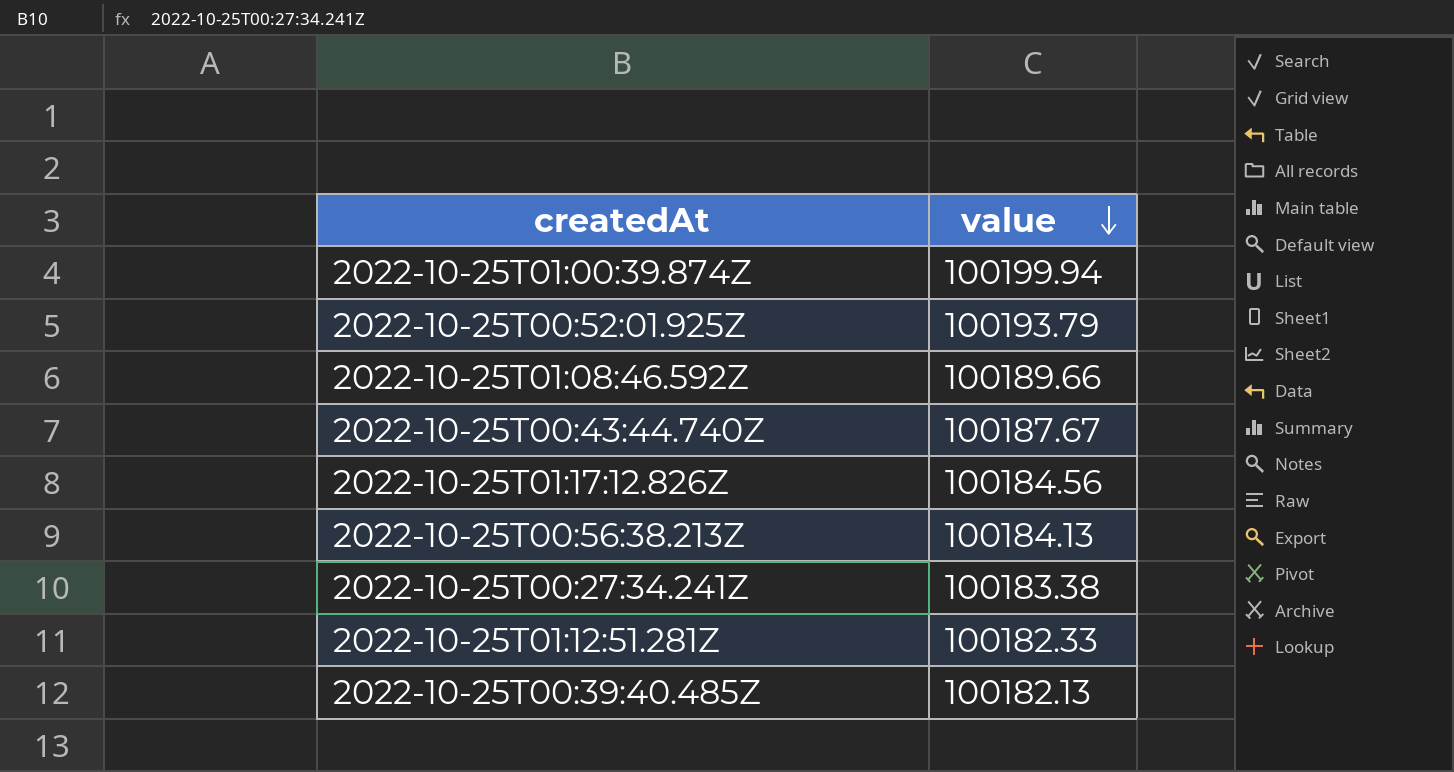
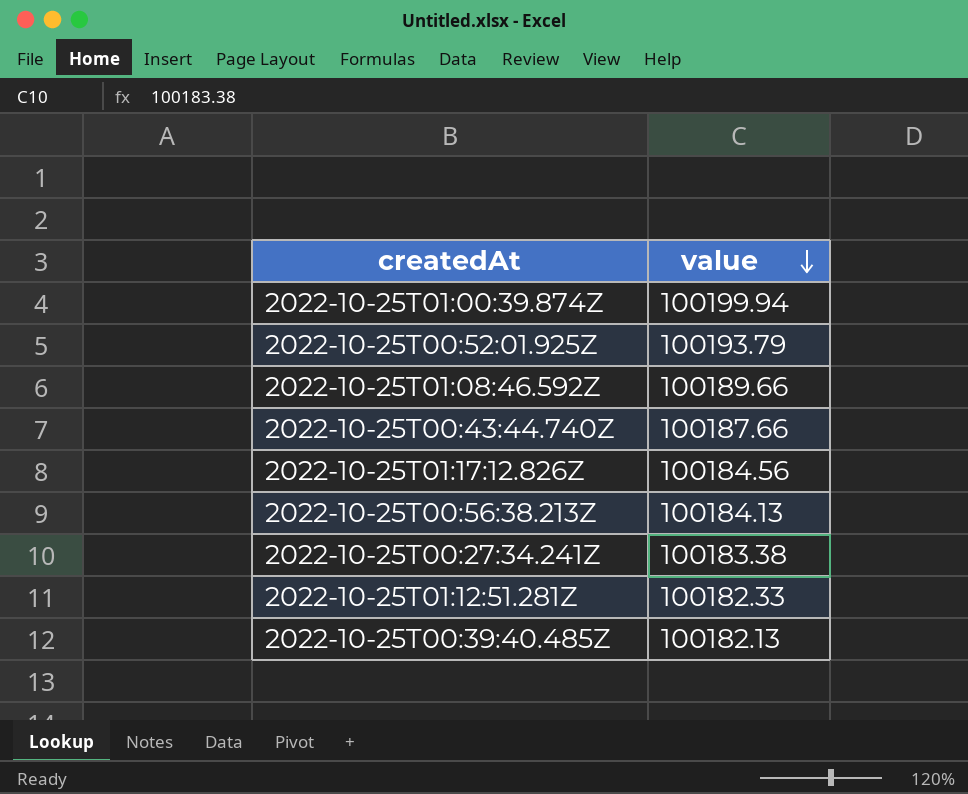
2022-10-25T00:43:44.740Z | value: 100187.67 -> 100187.66

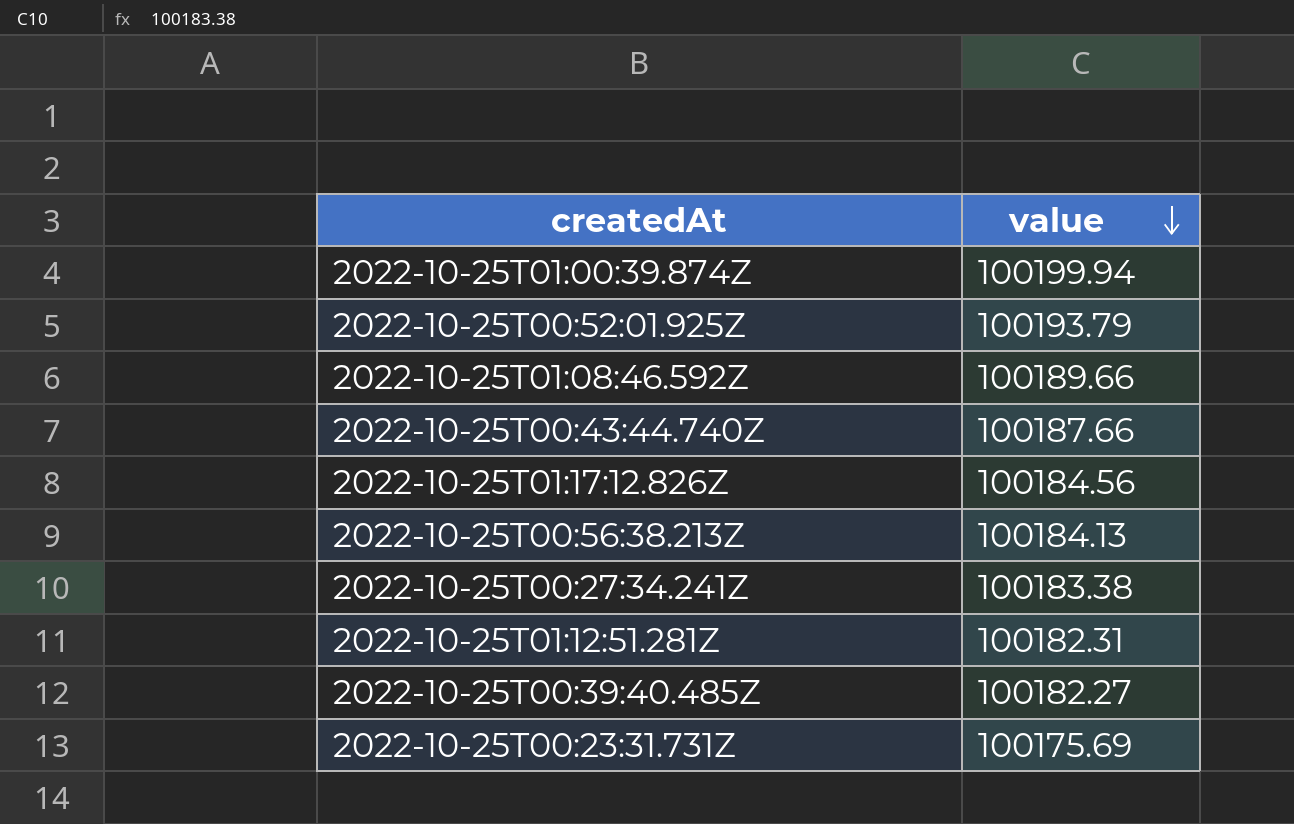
2022-10-25T01:12:51.281Z | value: 100182.33 -> 100182.31
2022-10-25T00:39:40.485Z | value: 100182.13 -> 100182.27
row 2022-10-25T00:23:31.731Z: none -> 100175.69

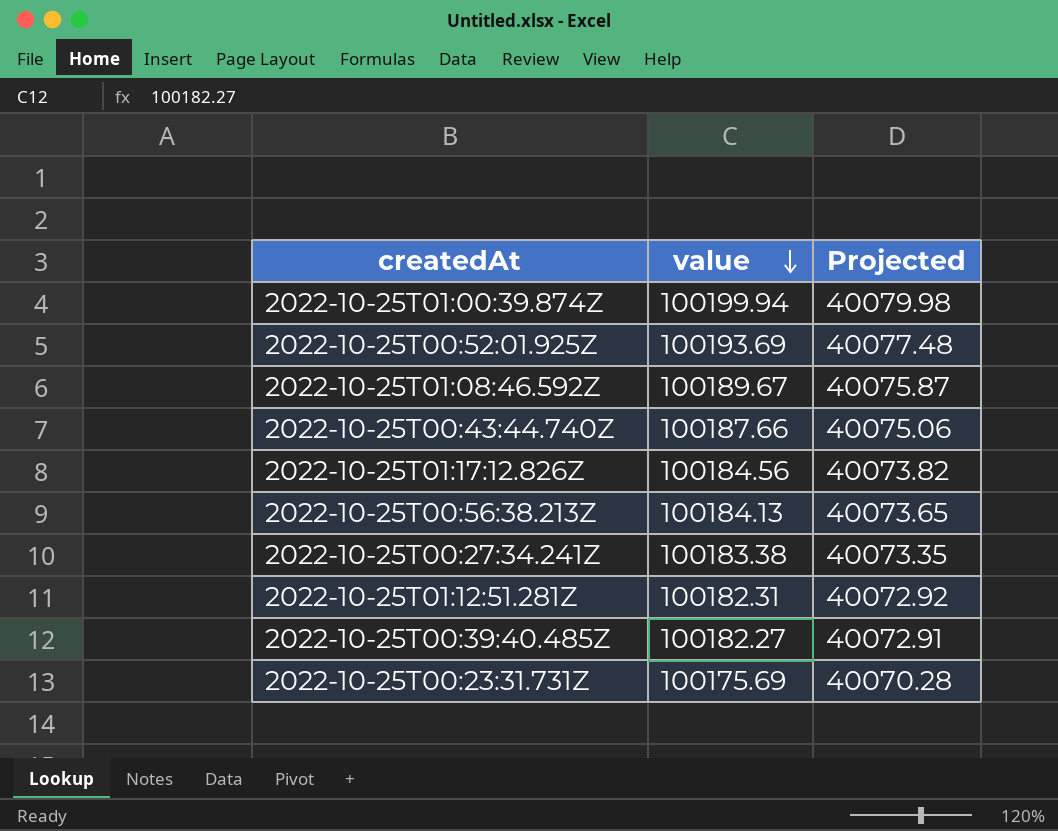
column Projected | formula: none -> [value] * 0.4
2022-10-25T00:52:01.925Z | value: 100193.79 -> 100193.69
2022-10-25T01:08:46.592Z | value: 100189.66 -> 100189.67

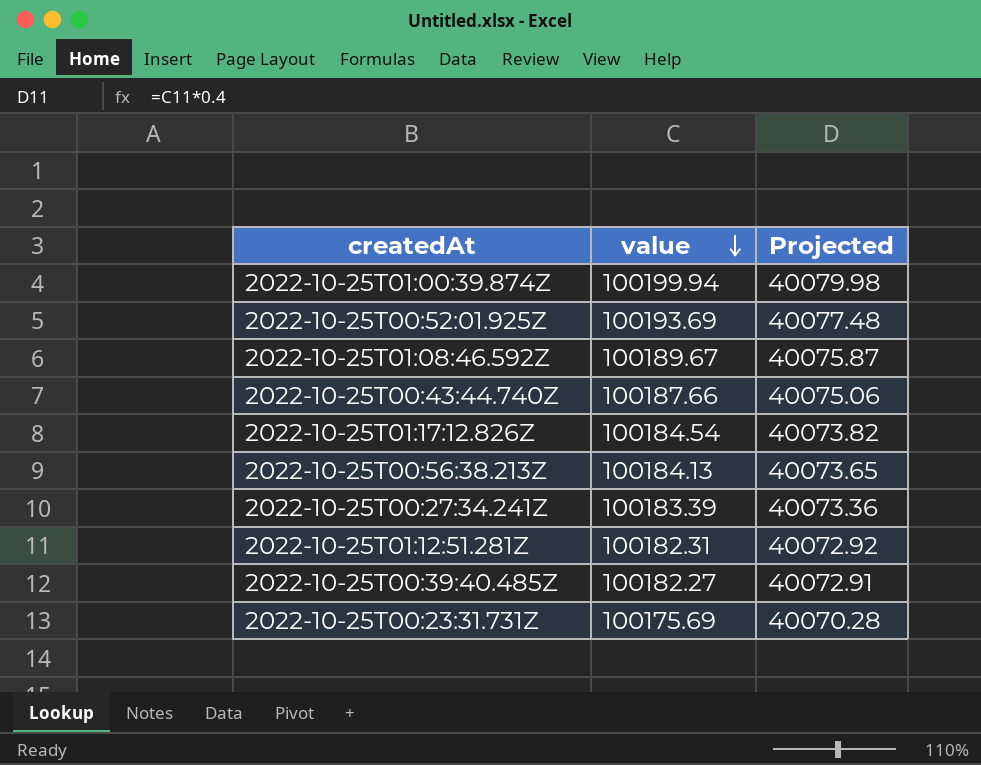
2022-10-25T01:17:12.826Z | value: 100184.56 -> 100184.54
2022-10-25T00:27:34.241Z | value: 100183.38 -> 100183.39
2022-10-25T00:27:34.241Z | Projected: 40073.35 -> 40073.36

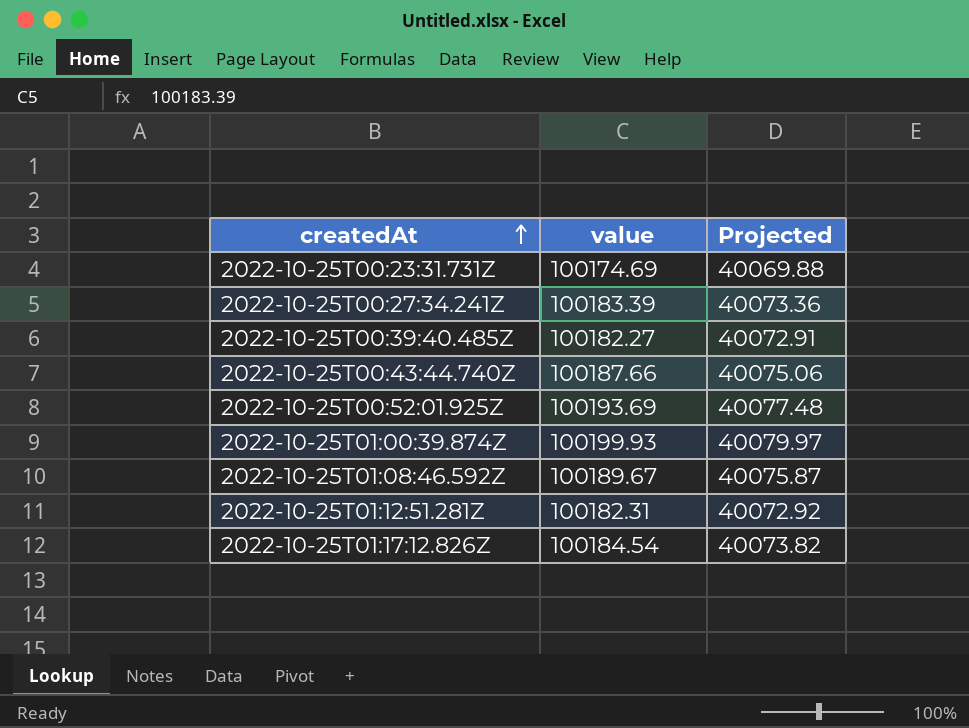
row order: value descending -> createdAt ascending
row 2022-10-25T00:56:38.213Z: 100184.13 | 40073.65 -> none
2022-10-25T00:23:31.731Z | value: 100175.69 -> 100174.69
2022-10-25T00:23:31.731Z | Projected: 40070.28 -> 40069.88
2022-10-25T01:00:39.874Z | value: 100199.94 -> 100199.93
2022-10-25T01:00:39.874Z | Projected: 40079.98 -> 40079.97

